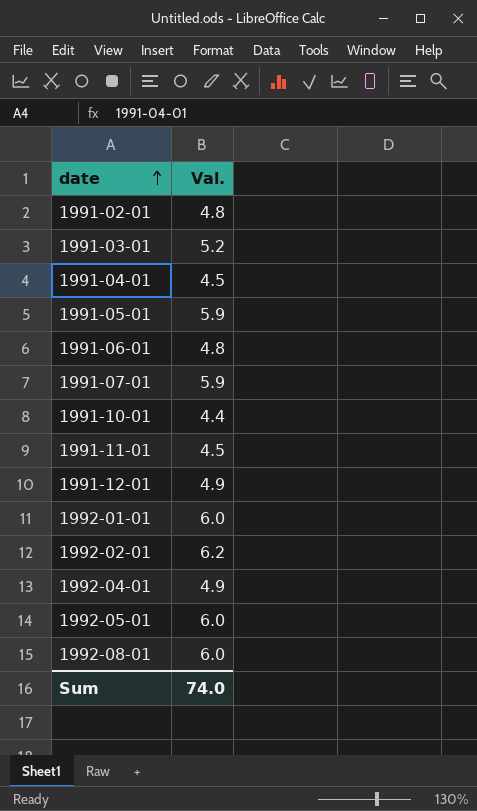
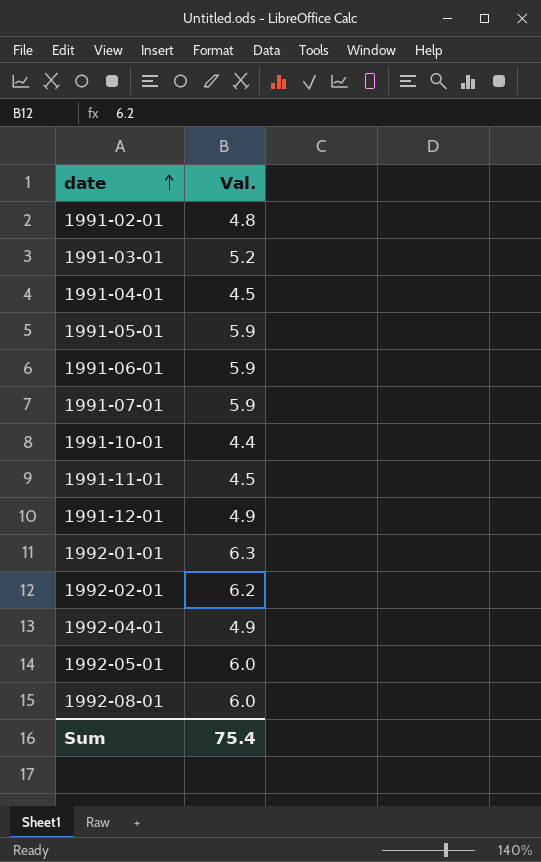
1991-06-01 | Val.: 4.8 -> 5.9
1992-01-01 | Val.: 6.0 -> 6.3
Sum | Val.: 74.0 -> 75.4

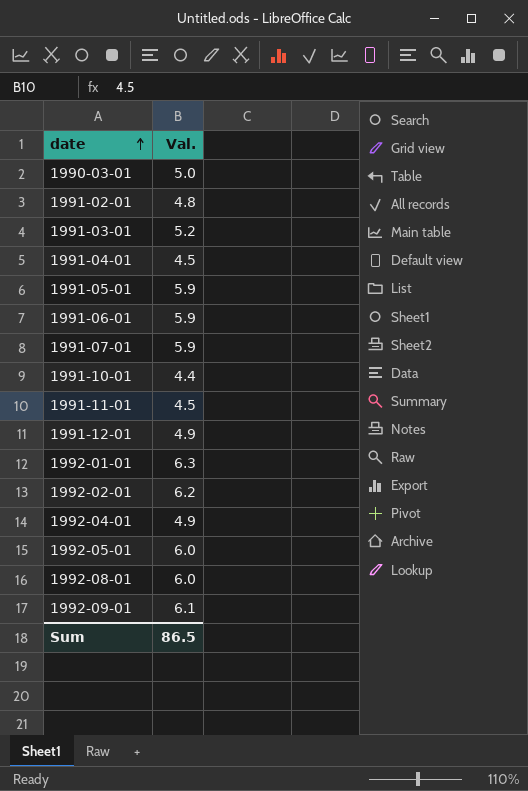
row 1990-03-01: none -> 5.0
row 1992-09-01: none -> 6.1
Sum | Val.: 75.4 -> 86.5

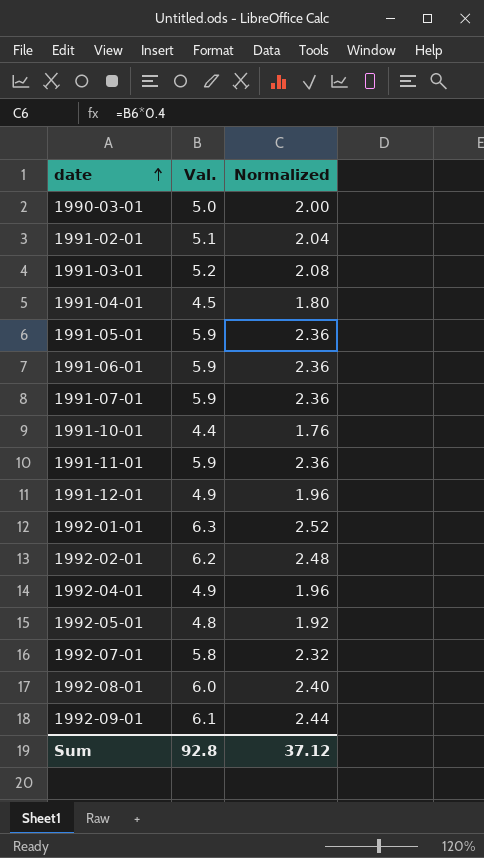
column Normalized | formula: none -> [Val.] * 0.4
1991-02-01 | Val.: 4.8 -> 5.1
1991-11-01 | Val.: 4.5 -> 5.9
1992-05-01 | Val.: 6.0 -> 4.8
row 1992-07-01: none -> 5.8 | 2.32
Sum | Val.: 86.5 -> 92.8

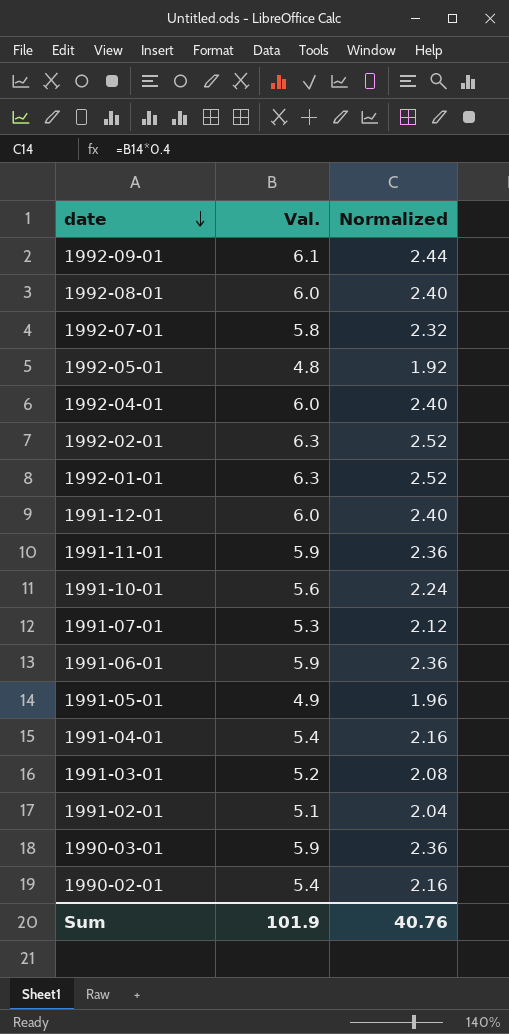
row order: date ascending -> date descending
1992-04-01 | Val.: 4.9 -> 6.0
1992-04-01 | Normalized: 1.96 -> 2.40
1992-02-01 | Val.: 6.2 -> 6.3
1992-02-01 | Normalized: 2.48 -> 2.52
1991-12-01 | Val.: 4.9 -> 6.0
1991-12-01 | Normalized: 1.96 -> 2.40
1991-10-01 | Val.: 4.4 -> 5.6
1991-10-01 | Normalized: 1.76 -> 2.24
1991-07-01 | Val.: 5.9 -> 5.3
1991-07-01 | Normalized: 2.36 -> 2.12
1991-05-01 | Val.: 5.9 -> 4.9
1991-05-01 | Normalized: 2.36 -> 1.96
1991-04-01 | Val.: 4.5 -> 5.4
1991-04-01 | Normalized: 1.80 -> 2.16
1990-03-01 | Val.: 5.0 -> 5.9
1990-03-01 | Normalized: 2.00 -> 2.36
row 1990-02-01: none -> 5.4 | 2.16
Sum | Val.: 92.8 -> 101.9
Sum | Normalized: 37.12 -> 40.76

